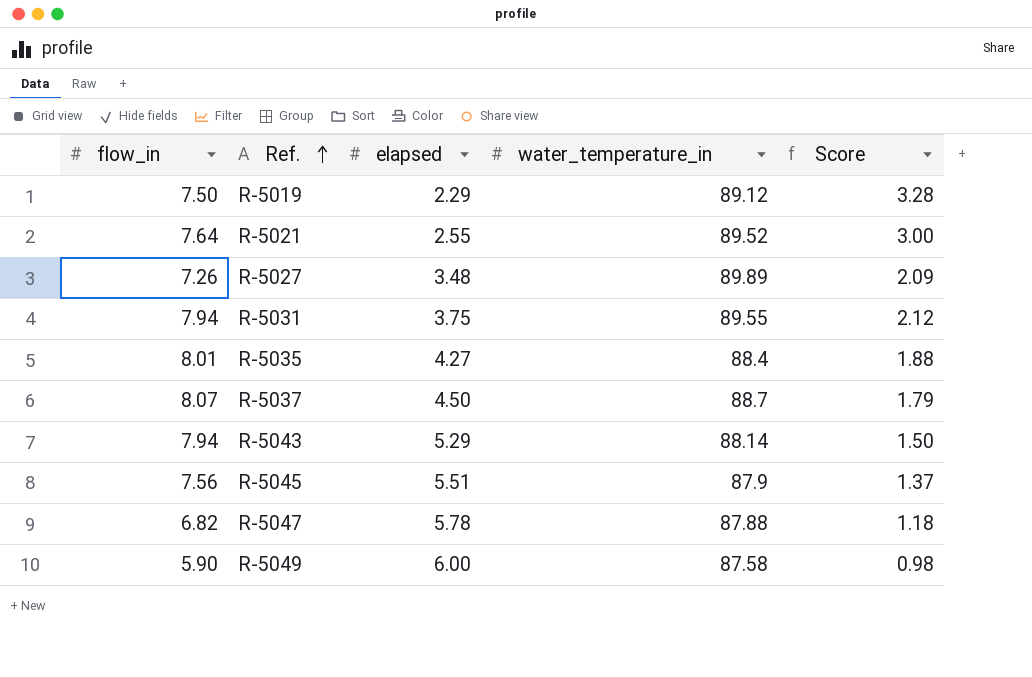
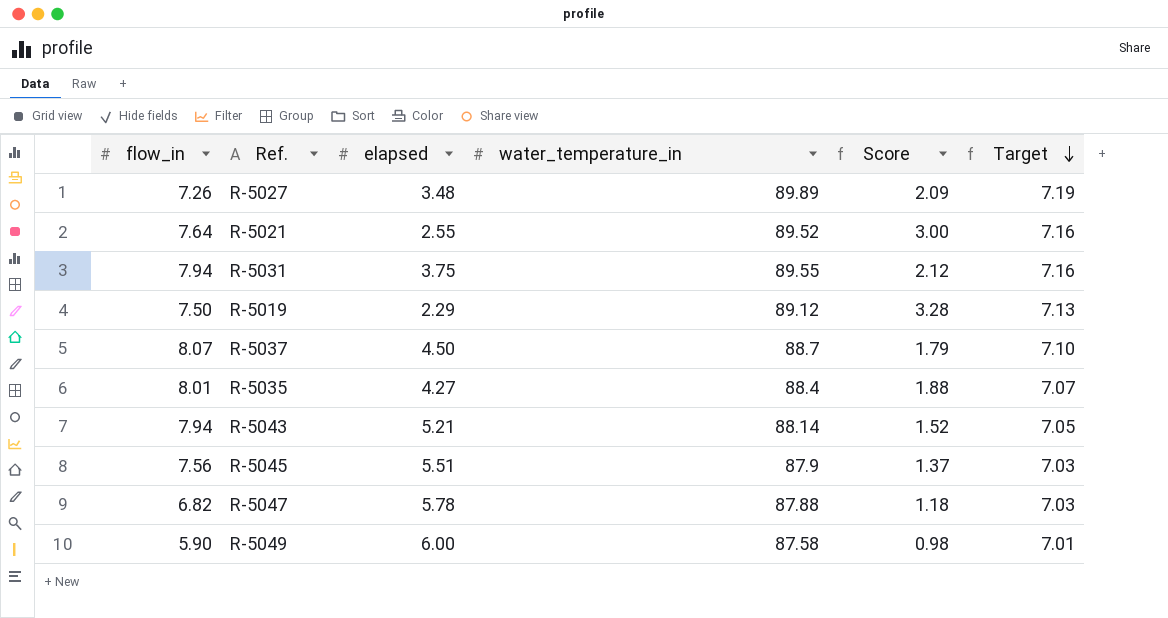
row order: Ref. ascending -> Target descending
column Target | formula: none -> [water_temperature_in] * 0.08
R-5043 | elapsed: 5.29 -> 5.21
R-5043 | Score: 1.50 -> 1.52

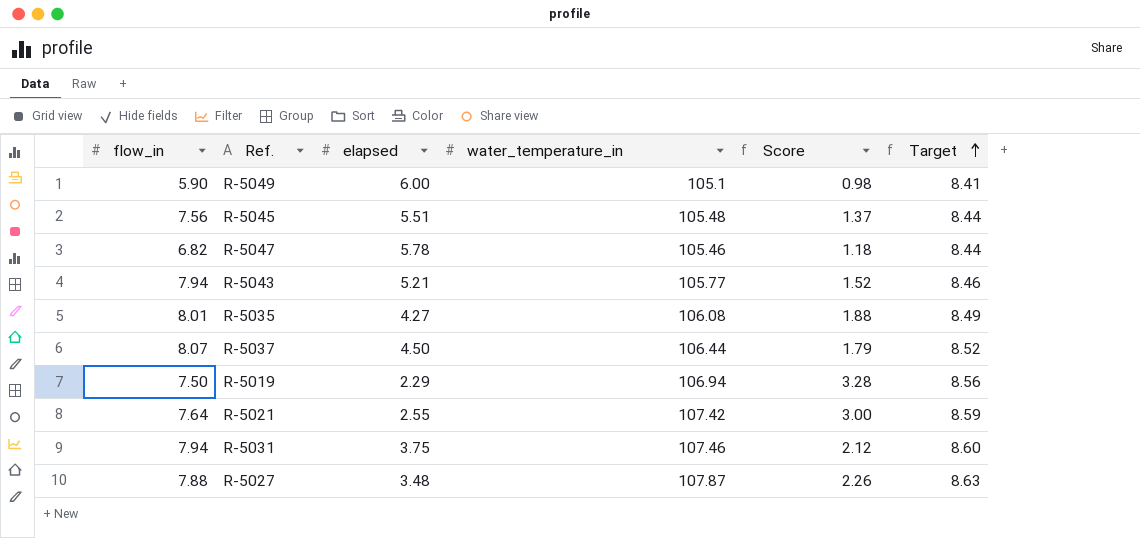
row order: Target descending -> Target ascending
R-5049 | water_temperature_in: 87.58 -> 105.1
R-5049 | Target: 7.01 -> 8.41
R-5045 | water_temperature_in: 87.9 -> 105.48
R-5045 | Target: 7.03 -> 8.44
R-5047 | water_temperature_in: 87.88 -> 105.46
R-5047 | Target: 7.03 -> 8.44
R-5043 | water_temperature_in: 88.14 -> 105.77
R-5043 | Target: 7.05 -> 8.46
R-5035 | water_temperature_in: 88.4 -> 106.08
R-5035 | Target: 7.07 -> 8.49
R-5037 | water_temperature_in: 88.7 -> 106.44
R-5037 | Target: 7.10 -> 8.52
R-5019 | water_temperature_in: 89.12 -> 106.94
R-5019 | Target: 7.13 -> 8.56
R-5021 | water_temperature_in: 89.52 -> 107.42
R-5021 | Target: 7.16 -> 8.59
R-5031 | water_temperature_in: 89.55 -> 107.46
R-5031 | Target: 7.16 -> 8.60
R-5027 | flow_in: 7.26 -> 7.88
R-5027 | water_temperature_in: 89.89 -> 107.87
R-5027 | Score: 2.09 -> 2.26
R-5027 | Target: 7.19 -> 8.63

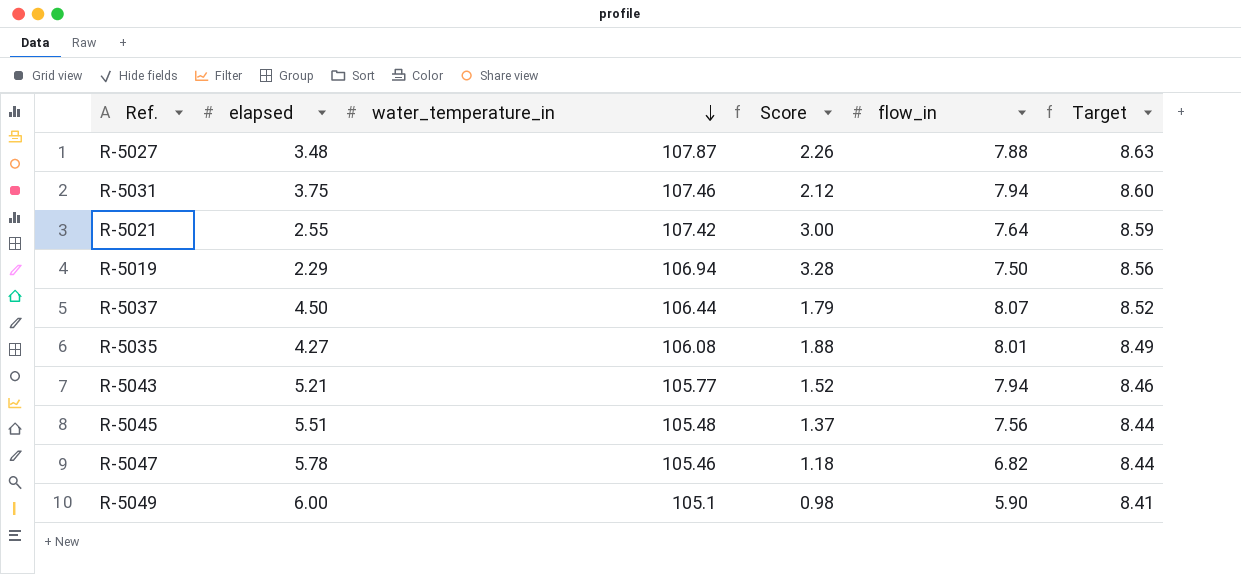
row order: Target ascending -> water_temperature_in descending
column flow_in | position: 1 -> 5

